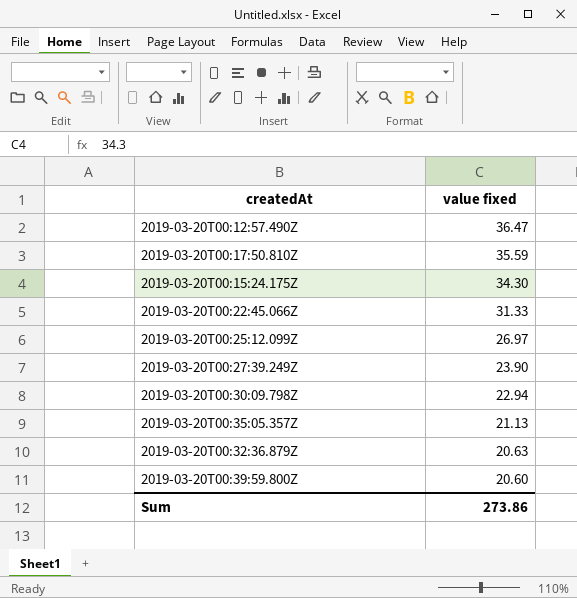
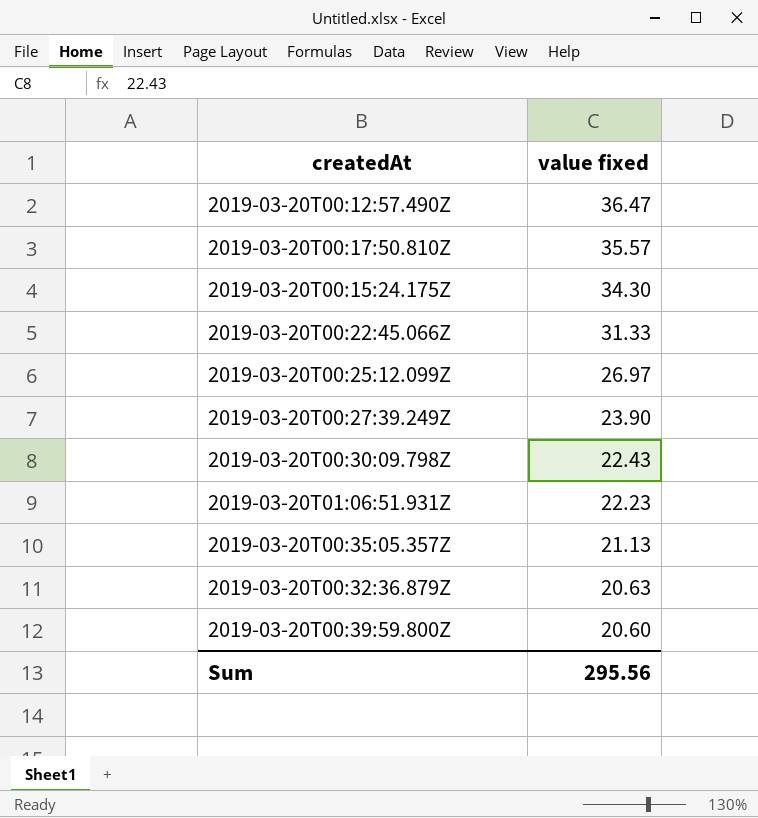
2019-03-20T00:17:50.810Z | value fixed: 35.59 -> 35.57
2019-03-20T00:30:09.798Z | value fixed: 22.94 -> 22.43
row 2019-03-20T01:06:51.931Z: none -> 22.23
Sum | value fixed: 273.86 -> 295.56

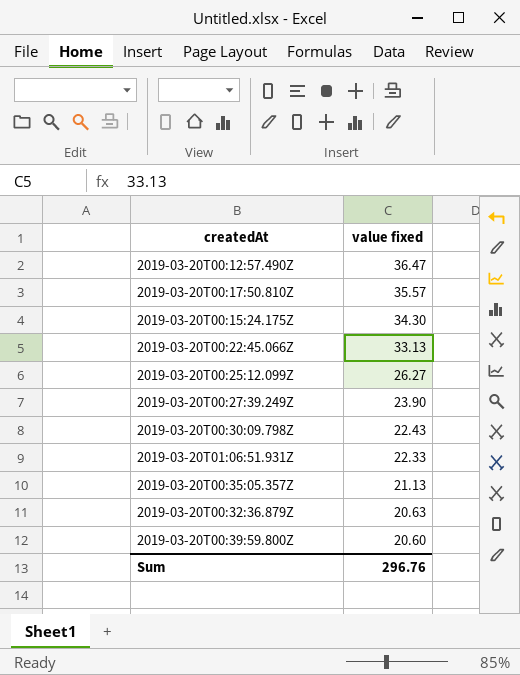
2019-03-20T00:22:45.066Z | value fixed: 31.33 -> 33.13
2019-03-20T00:25:12.099Z | value fixed: 26.97 -> 26.27
2019-03-20T01:06:51.931Z | value fixed: 22.23 -> 22.33
Sum | value fixed: 295.56 -> 296.76

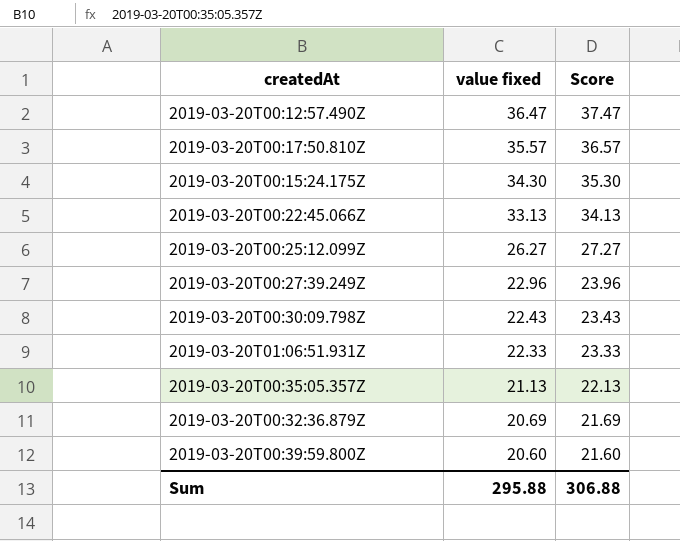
column Score | formula: none -> [value fixed] + 1
2019-03-20T00:27:39.249Z | value fixed: 23.90 -> 22.96
2019-03-20T00:32:36.879Z | value fixed: 20.63 -> 20.69
Sum | value fixed: 296.76 -> 295.88

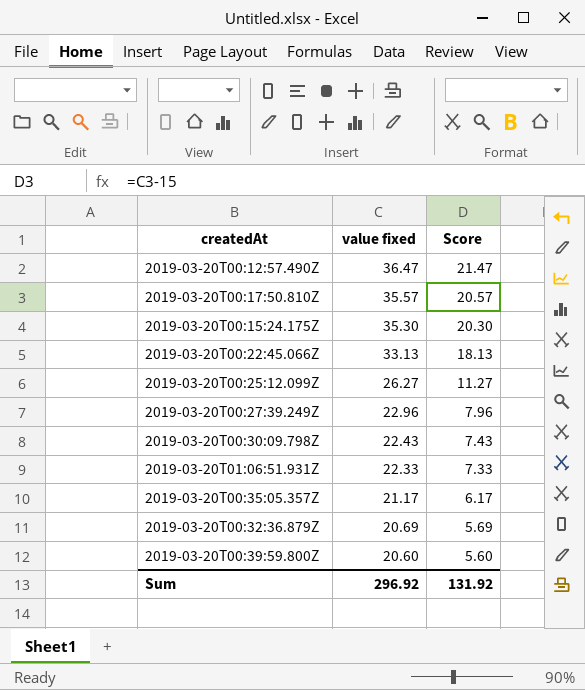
column Score | formula: [value fixed] + 1 -> [value fixed] - 15
2019-03-20T00:15:24.175Z | value fixed: 34.30 -> 35.30
2019-03-20T00:35:05.357Z | value fixed: 21.13 -> 21.17
Sum | value fixed: 295.88 -> 296.92
Sum | Score: 306.88 -> 131.92

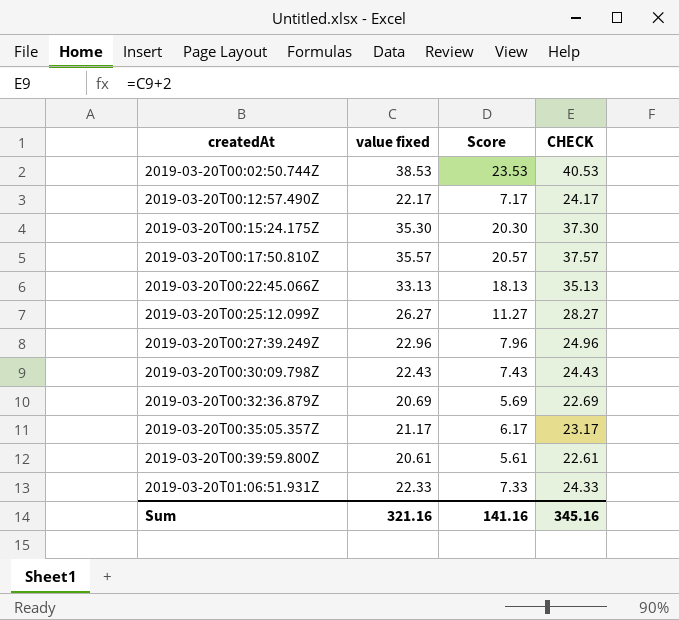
row order: value fixed descending -> createdAt ascending
column CHECK | formula: none -> [value fixed] + 2
row 2019-03-20T00:02:50.744Z: none -> 38.53 | 23.53 | 40.53
2019-03-20T00:12:57.490Z | value fixed: 36.47 -> 22.17
2019-03-20T00:12:57.490Z | Score: 21.47 -> 7.17
2019-03-20T00:39:59.800Z | value fixed: 20.60 -> 20.61
2019-03-20T00:39:59.800Z | Score: 5.60 -> 5.61
Sum | value fixed: 296.92 -> 321.16
Sum | Score: 131.92 -> 141.16

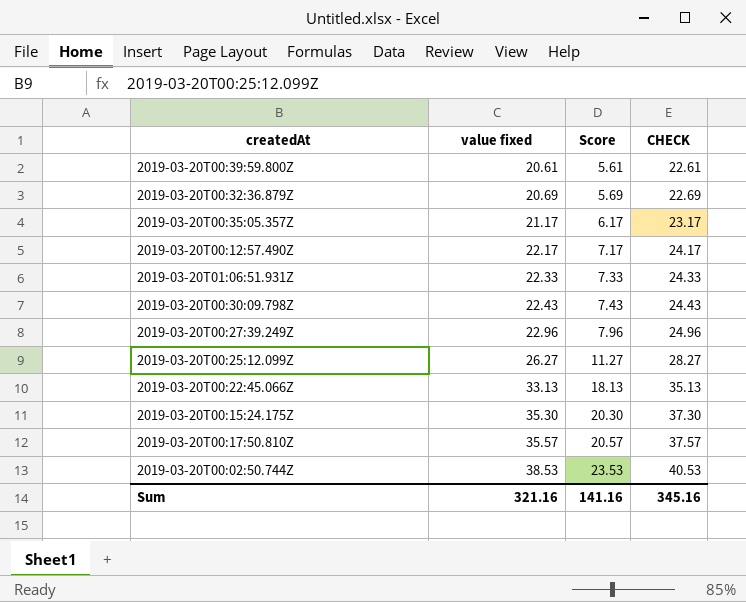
row order: createdAt ascending -> value fixed ascending

